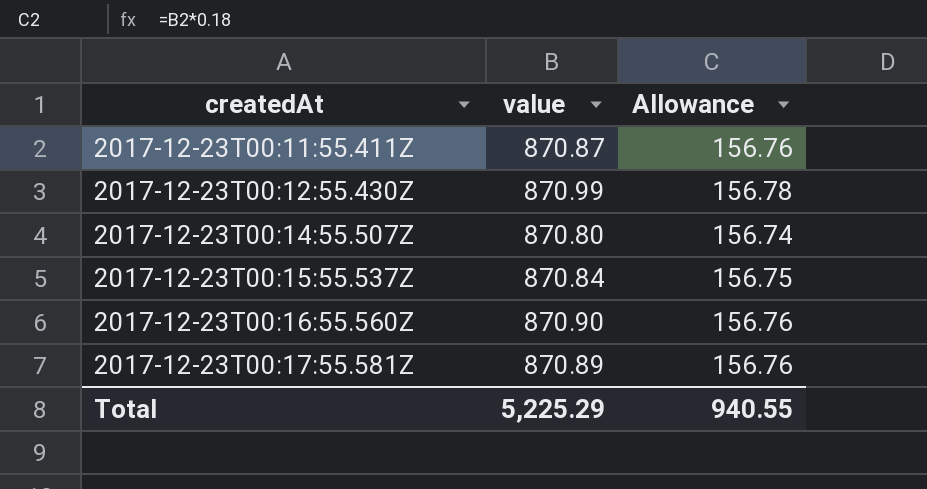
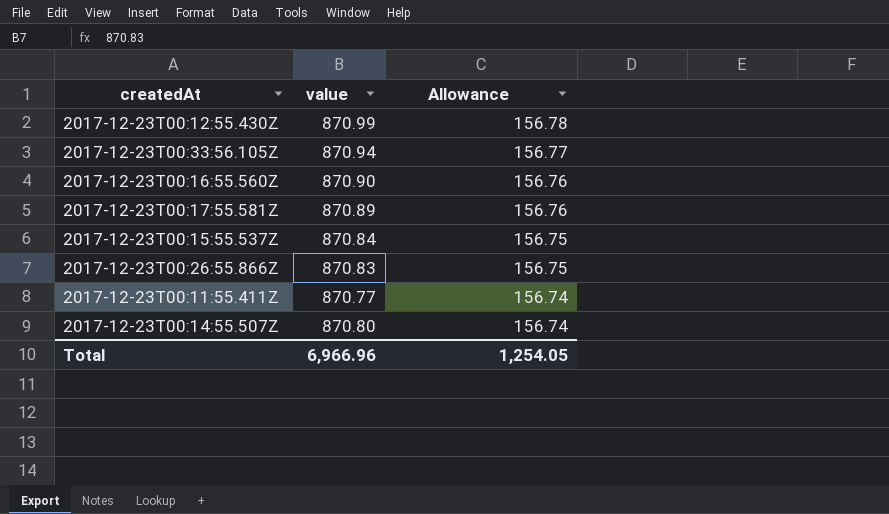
row order: createdAt ascending -> Allowance descending
row 2017-12-23T00:33:56.105Z: none -> 870.94 | 156.77
row 2017-12-23T00:26:55.866Z: none -> 870.83 | 156.75
2017-12-23T00:11:55.411Z | value: 870.87 -> 870.77
2017-12-23T00:11:55.411Z | Allowance: 156.76 -> 156.74
Total | value: 5,225.29 -> 6,966.96
Total | Allowance: 940.55 -> 1,254.05

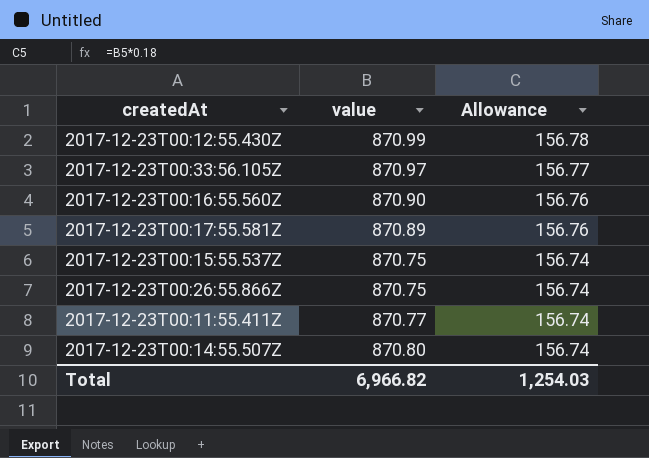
2017-12-23T00:33:56.105Z | value: 870.94 -> 870.97
2017-12-23T00:15:55.537Z | value: 870.84 -> 870.75
2017-12-23T00:15:55.537Z | Allowance: 156.75 -> 156.74
2017-12-23T00:26:55.866Z | value: 870.83 -> 870.75
2017-12-23T00:26:55.866Z | Allowance: 156.75 -> 156.74
Total | value: 6,966.96 -> 6,966.82
Total | Allowance: 1,254.05 -> 1,254.03

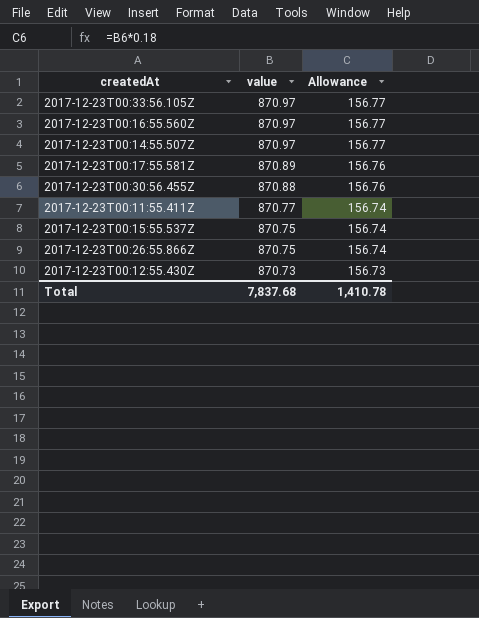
row order: Allowance descending -> value descending
2017-12-23T00:16:55.560Z | value: 870.90 -> 870.97
2017-12-23T00:16:55.560Z | Allowance: 156.76 -> 156.77
2017-12-23T00:14:55.507Z | value: 870.80 -> 870.97
2017-12-23T00:14:55.507Z | Allowance: 156.74 -> 156.77
row 2017-12-23T00:30:56.455Z: none -> 870.88 | 156.76
2017-12-23T00:12:55.430Z | value: 870.99 -> 870.73
2017-12-23T00:12:55.430Z | Allowance: 156.78 -> 156.73
Total | value: 6,966.82 -> 7,837.68
Total | Allowance: 1,254.03 -> 1,410.78

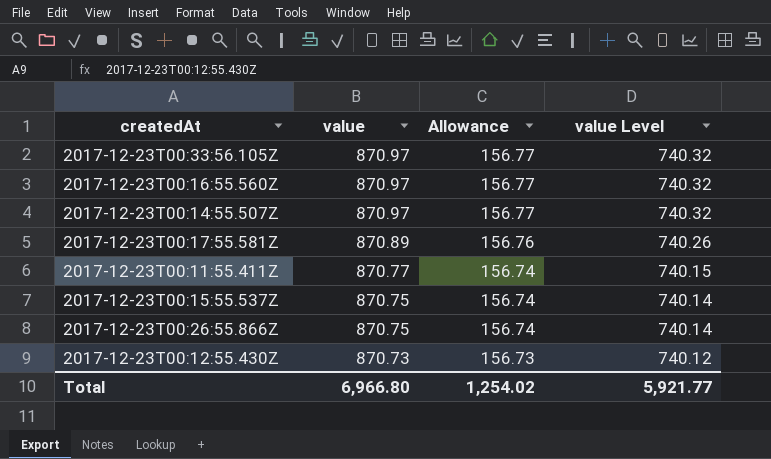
column value Level | formula: none -> [value] * 0.85
row 2017-12-23T00:30:56.455Z: 870.88 | 156.76 -> none
Total | value: 7,837.68 -> 6,966.80
Total | Allowance: 1,410.78 -> 1,254.02

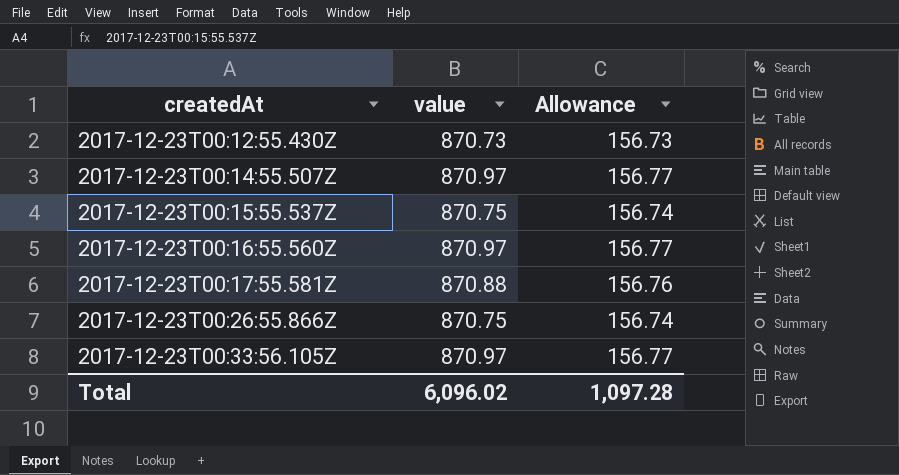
row order: value descending -> createdAt ascending
column value Level | formula: [value] * 0.85 -> none
row 2017-12-23T00:11:55.411Z: 870.77 | 156.74 | 740.15 -> none
2017-12-23T00:17:55.581Z | value: 870.89 -> 870.88
Total | value: 6,966.80 -> 6,096.02
Total | Allowance: 1,254.02 -> 1,097.28

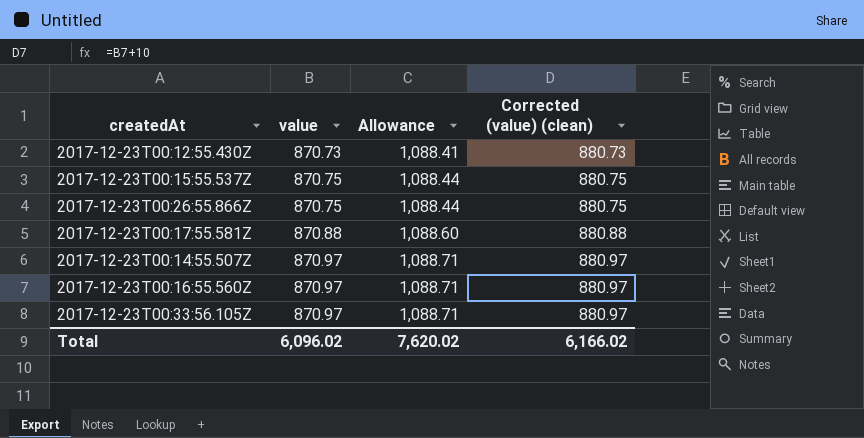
row order: createdAt ascending -> value ascending
column Allowance | formula: [value] * 0.18 -> [value] * 1.25
column Corrected (value) (clean) | formula: none -> [value] + 10
Total | Allowance: 1,097.28 -> 7,620.02

